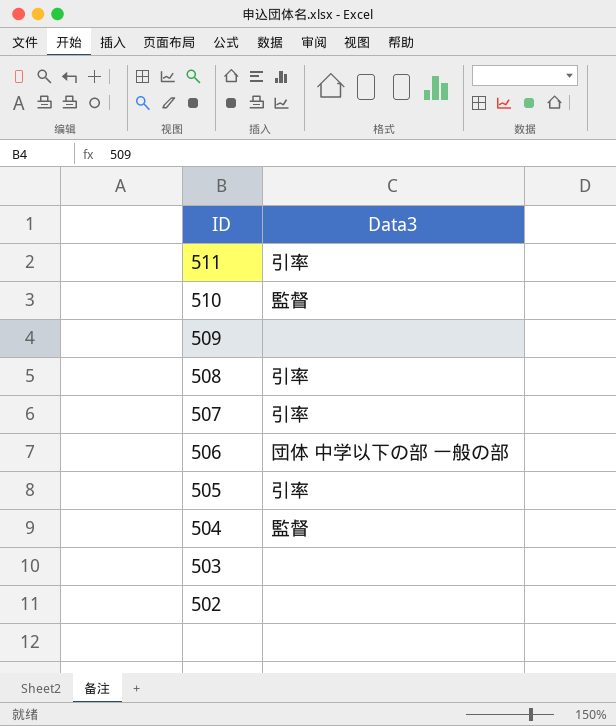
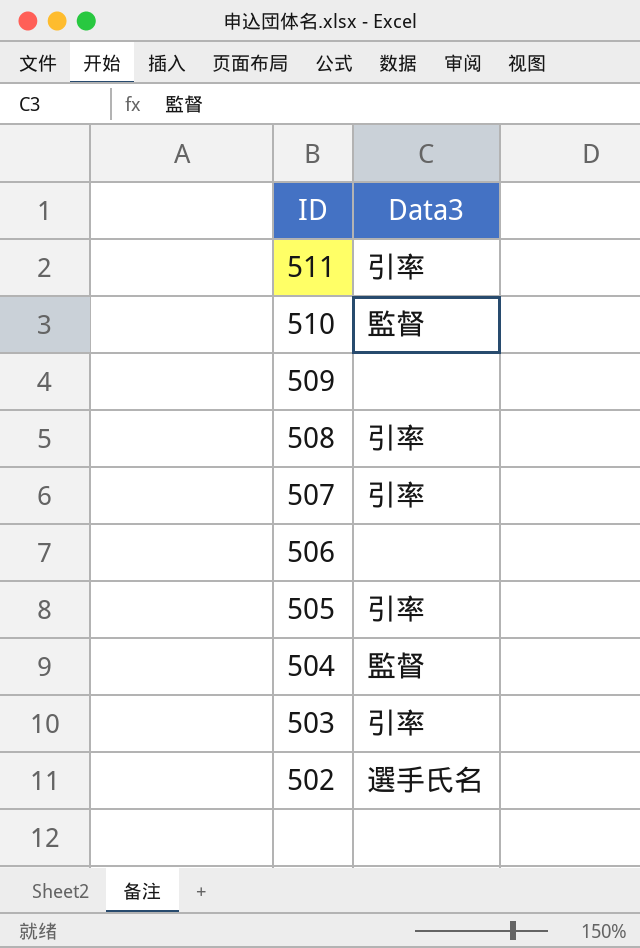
506 | Data3: 団体 中学以下の部 一般の部 -> none
503 | Data3: none -> 引率
502 | Data3: none -> 選手氏名

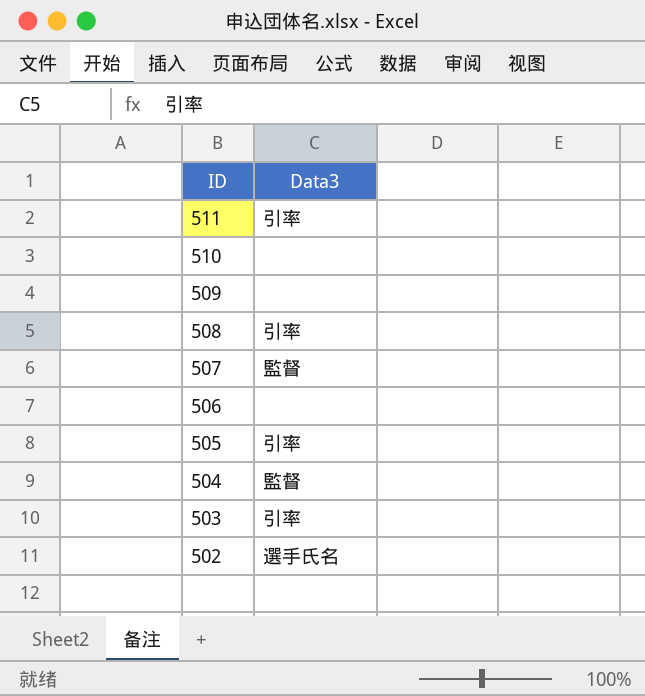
510 | Data3: 監督 -> none
507 | Data3: 引率 -> 監督

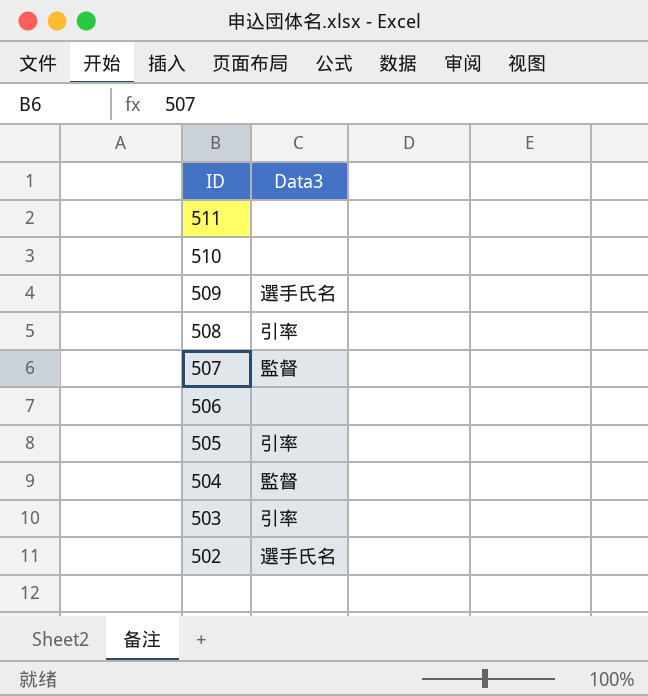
511 | Data3: 引率 -> none
509 | Data3: none -> 選手氏名

